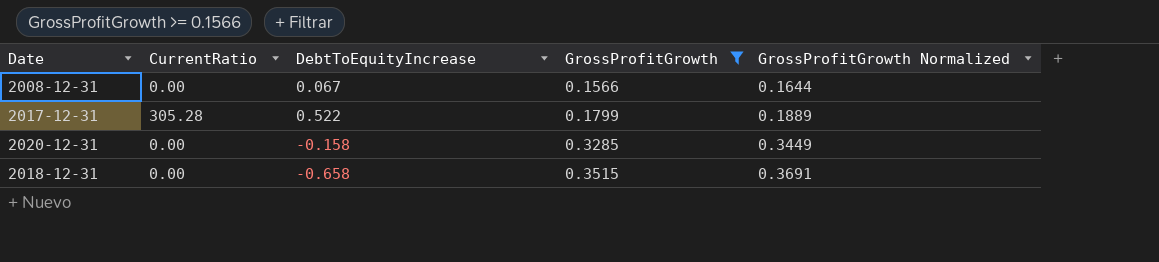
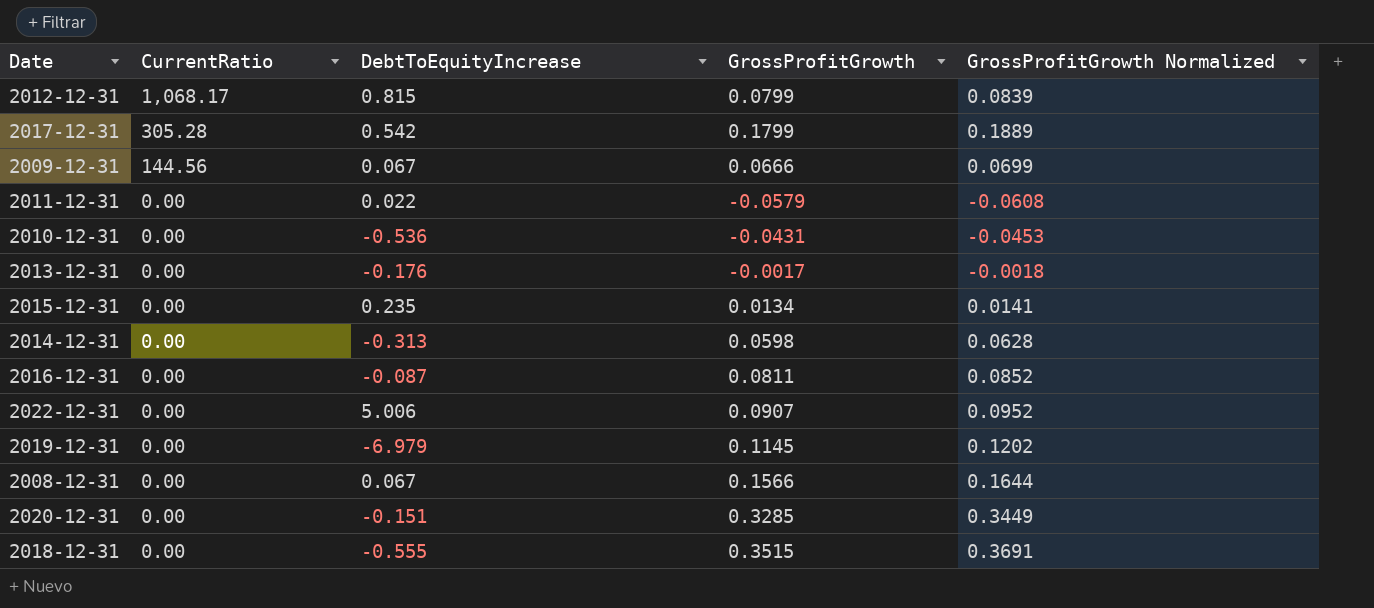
filter: GrossProfitGrowth >= 0.1566 -> none
row order: GrossProfitGrowth ascending -> CurrentRatio descending
2017-12-31 | DebtToEquityIncrease: 0.522 -> 0.542
2020-12-31 | DebtToEquityIncrease: -0.158 -> -0.151
2018-12-31 | DebtToEquityIncrease: -0.658 -> -0.555

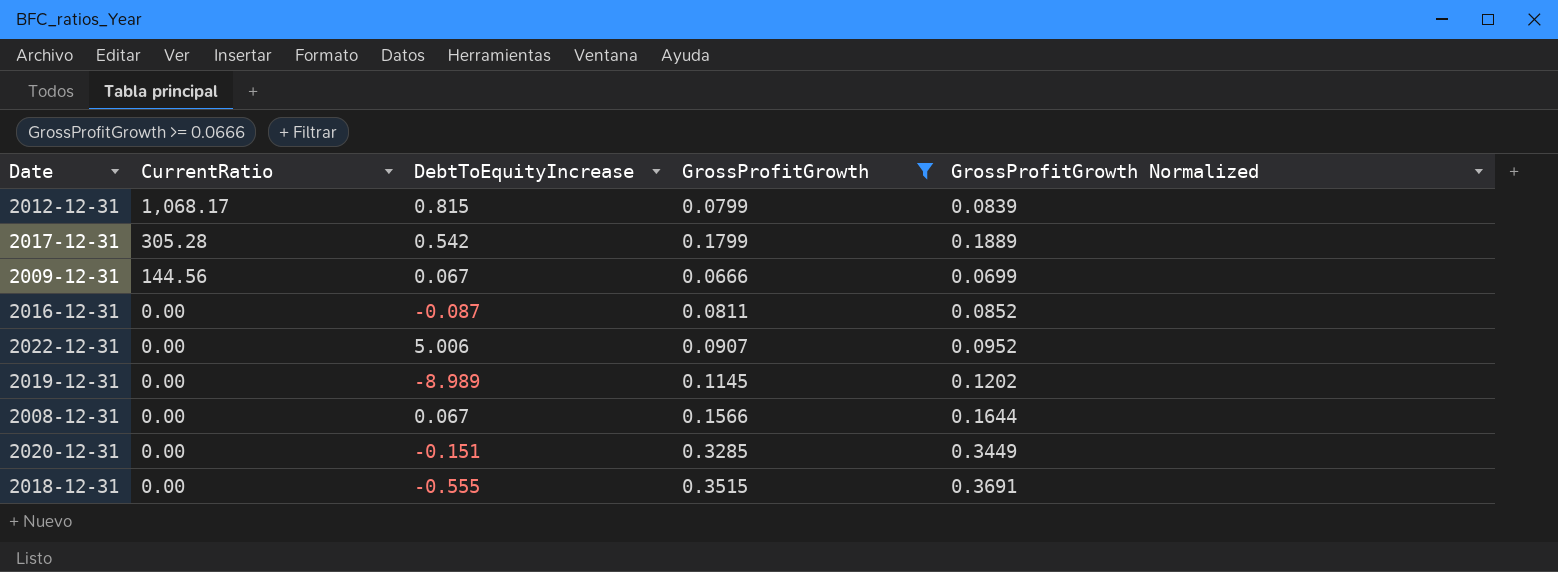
filter: none -> GrossProfitGrowth >= 0.0666
2019-12-31 | DebtToEquityIncrease: -6.979 -> -8.989

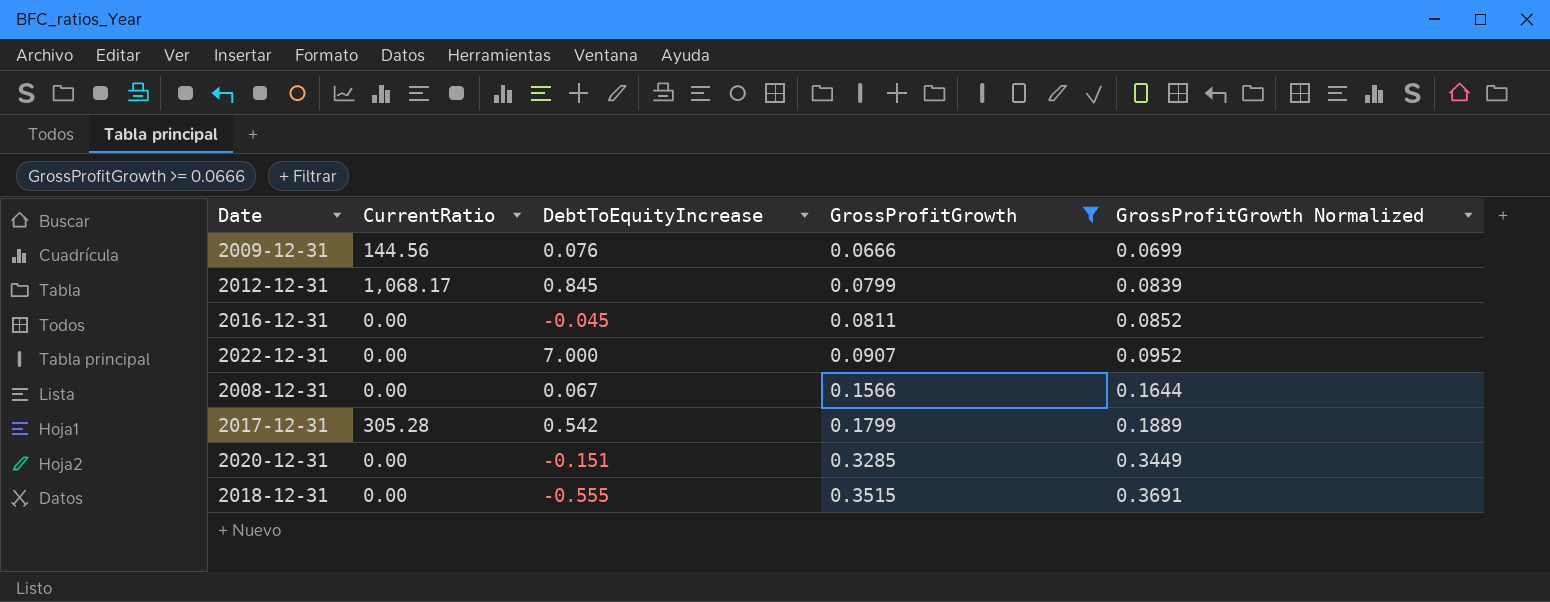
row order: CurrentRatio descending -> GrossProfitGrowth ascending
row 2019-12-31: 0.00 | -8.989 | 0.1145 | 0.1202 -> none
2009-12-31 | DebtToEquityIncrease: 0.067 -> 0.076
2012-12-31 | DebtToEquityIncrease: 0.815 -> 0.845
2016-12-31 | DebtToEquityIncrease: -0.087 -> -0.045
2022-12-31 | DebtToEquityIncrease: 5.006 -> 7.000

